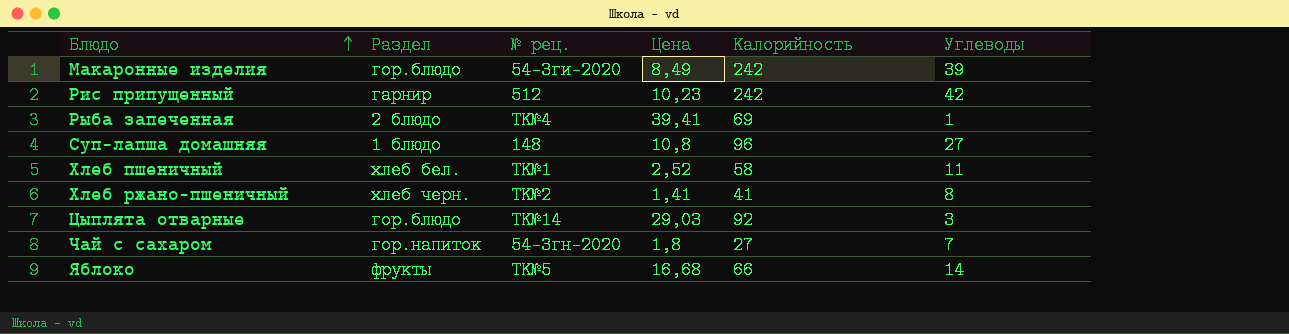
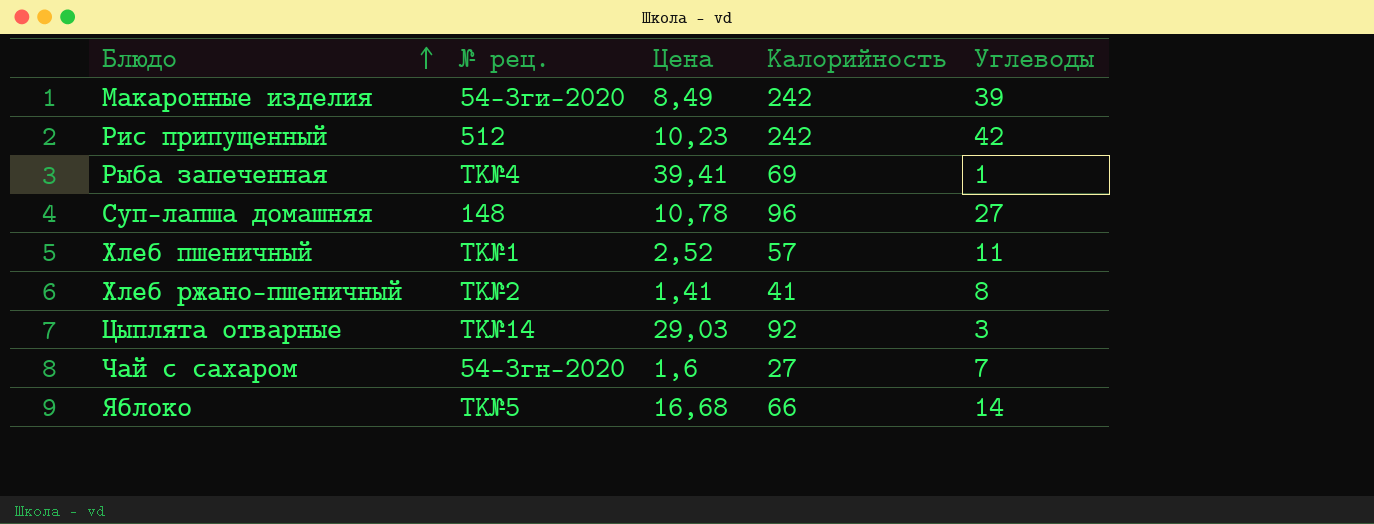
column Раздел | position: 2 -> none
Суп-лапша домашняя | Цена: 10,8 -> 10,78
Хлеб пшеничный | Калорийность: 58 -> 57
Чай с сахаром | Цена: 1,8 -> 1,6

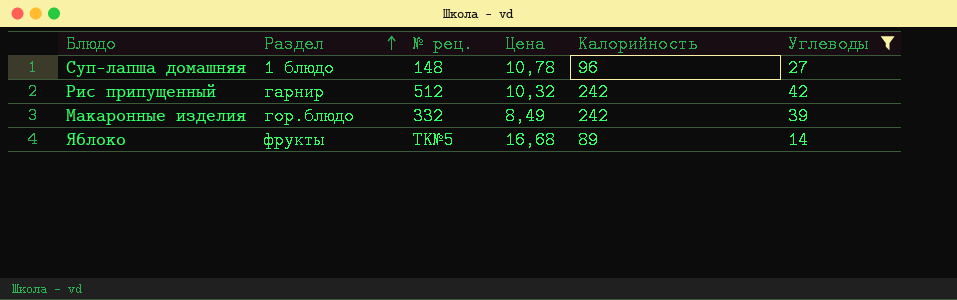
filter: none -> Углеводы >= 14
row order: Блюдо ascending -> Раздел ascending
column Раздел | position: none -> 2
Рис припущенный | Цена: 10,23 -> 10,32
Макаронные изделия | № рец.: 54-3ги-2020 -> 332
Яблоко | Калорийность: 66 -> 89

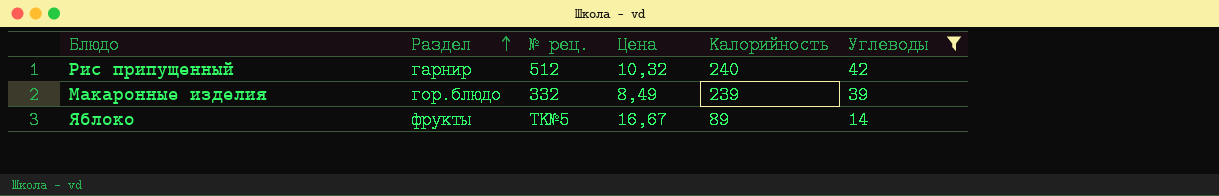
row Суп-лапша домашняя: 1 блюдо | 148 | 10,78 | 96 | 27 -> none
Рис припущенный | Калорийность: 242 -> 240
Макаронные изделия | Калорийность: 242 -> 239
Яблоко | Цена: 16,68 -> 16,67

